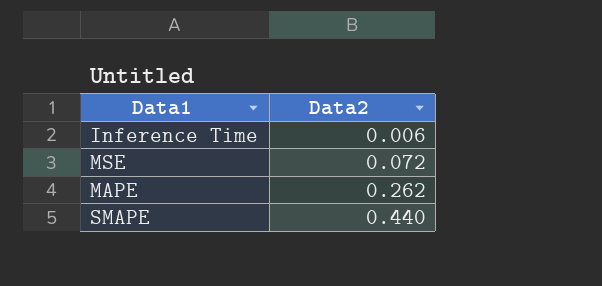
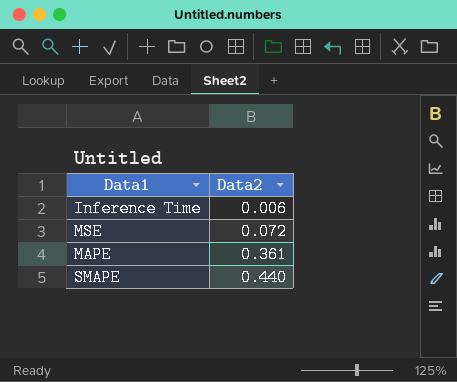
MAPE | Data2: 0.262 -> 0.361

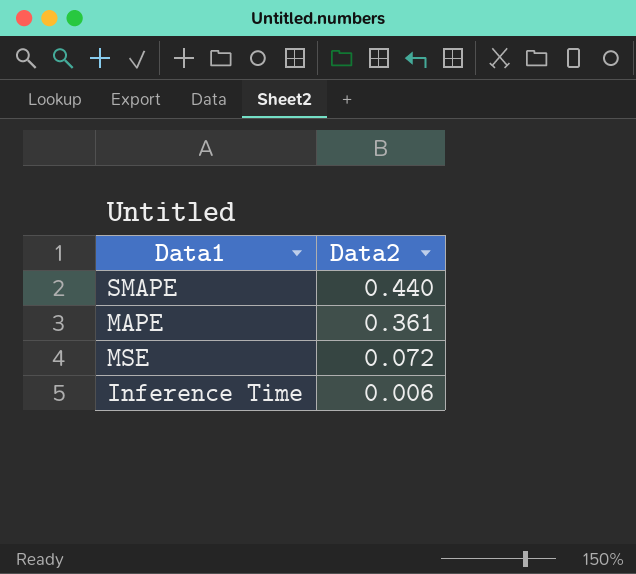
row order: Data2 ascending -> Data2 descending

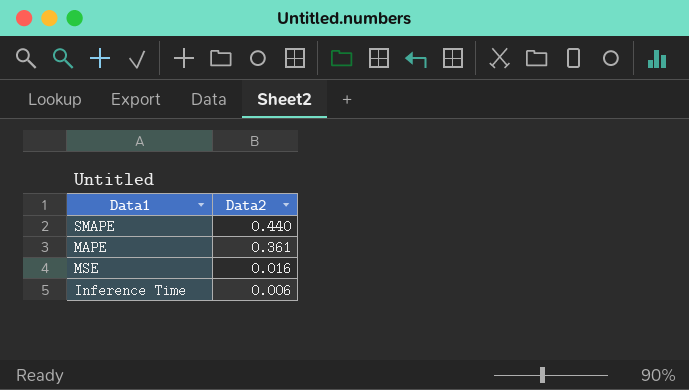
MSE | Data2: 0.072 -> 0.016

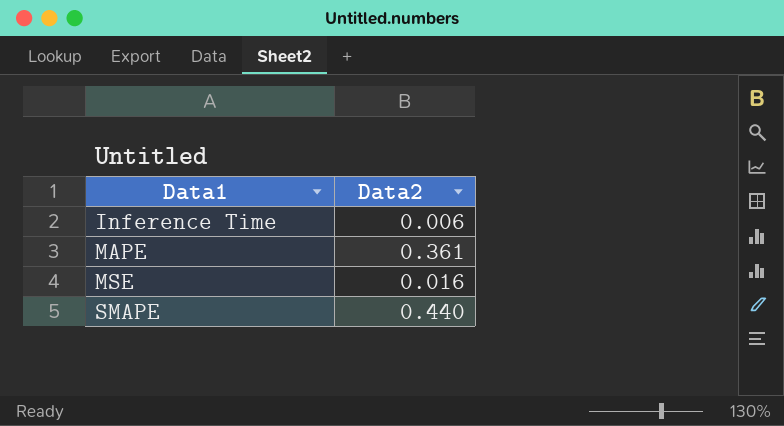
row order: Data2 descending -> Data1 ascending

